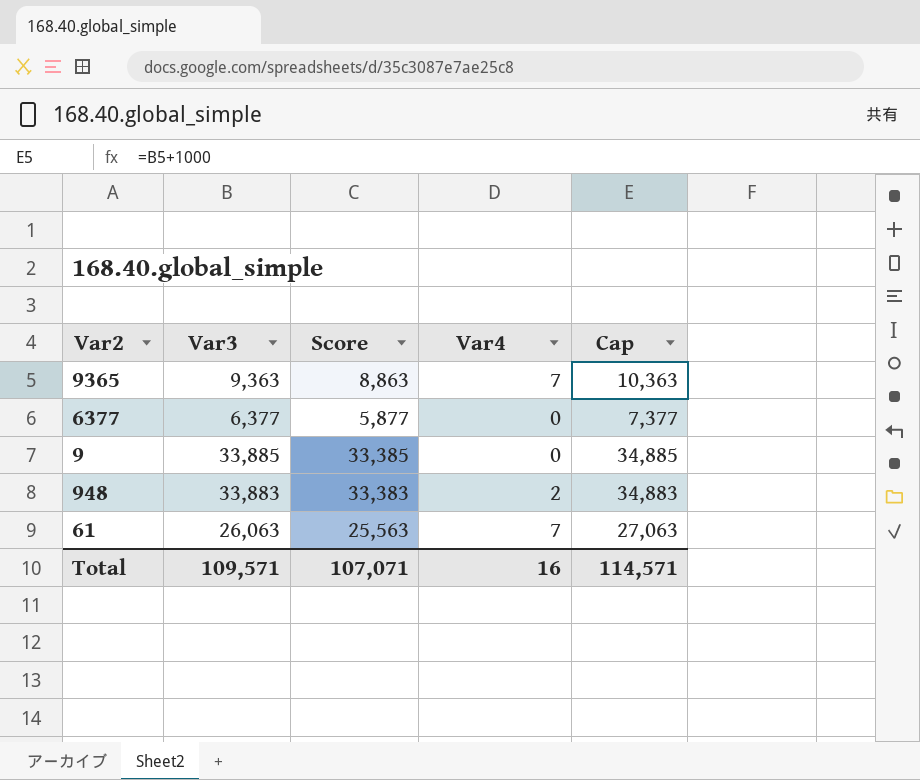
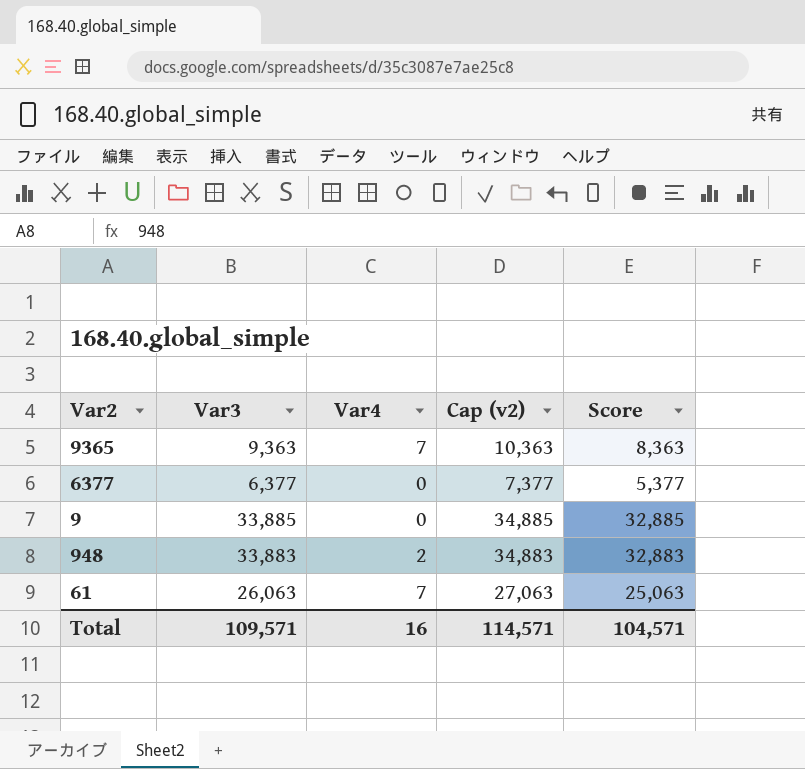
column name: Cap -> Cap (v2)
column Score | formula: [Var3] - 500 -> [Var3] - 1000
column Score | position: 3 -> 5
Total | Score: 107,071 -> 104,571

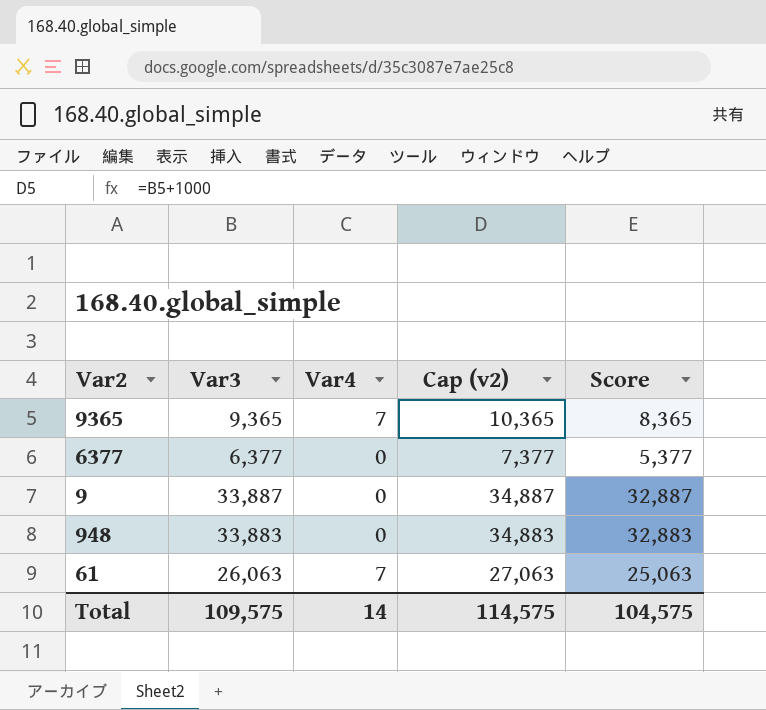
9365 | Var3: 9,363 -> 9,365
9365 | Cap (v2): 10,363 -> 10,365
9365 | Score: 8,363 -> 8,365
9 | Var3: 33,885 -> 33,887
9 | Cap (v2): 34,885 -> 34,887
9 | Score: 32,885 -> 32,887
948 | Var4: 2 -> 0
Total | Var3: 109,571 -> 109,575
Total | Var4: 16 -> 14
Total | Cap (v2): 114,571 -> 114,575
Total | Score: 104,571 -> 104,575

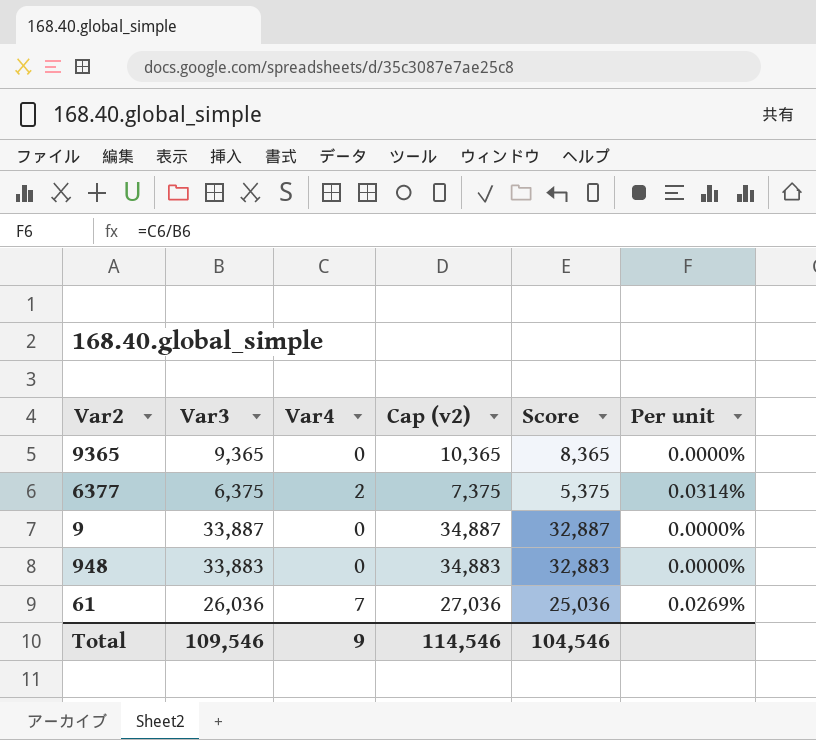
column Per unit | formula: none -> [Var4] / [Var3]
9365 | Var4: 7 -> 0
6377 | Var3: 6,377 -> 6,375
6377 | Var4: 0 -> 2
6377 | Cap (v2): 7,377 -> 7,375
6377 | Score: 5,377 -> 5,375
61 | Var3: 26,063 -> 26,036
61 | Cap (v2): 27,063 -> 27,036
61 | Score: 25,063 -> 25,036
Total | Var3: 109,575 -> 109,546
Total | Var4: 14 -> 9
Total | Cap (v2): 114,575 -> 114,546
Total | Score: 104,575 -> 104,546

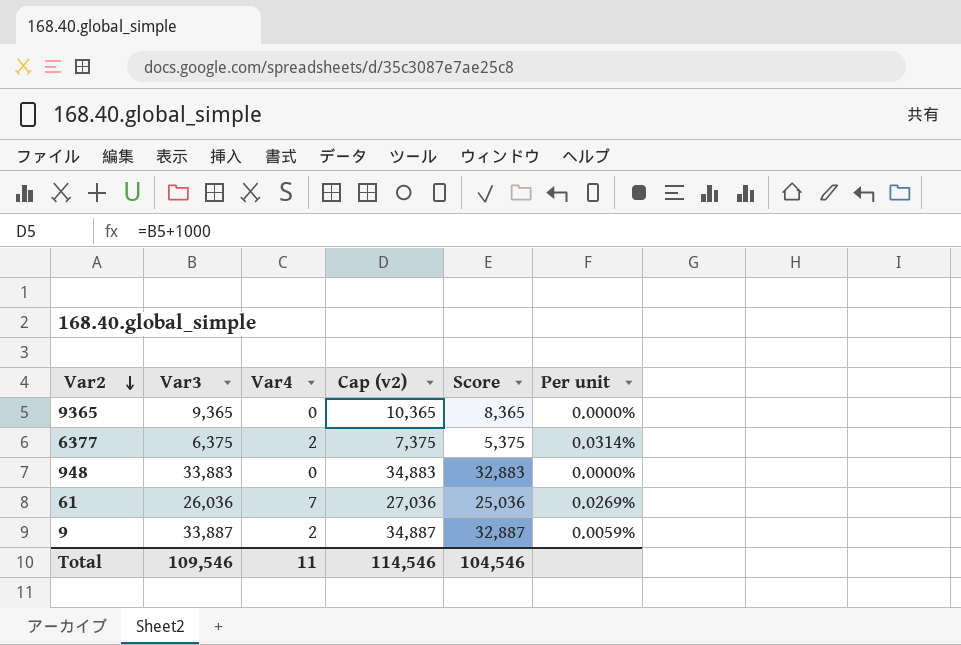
row order: none -> Var2 descending
9 | Var4: 0 -> 2
9 | Per unit: 0.0000% -> 0.0059%
Total | Var4: 9 -> 11

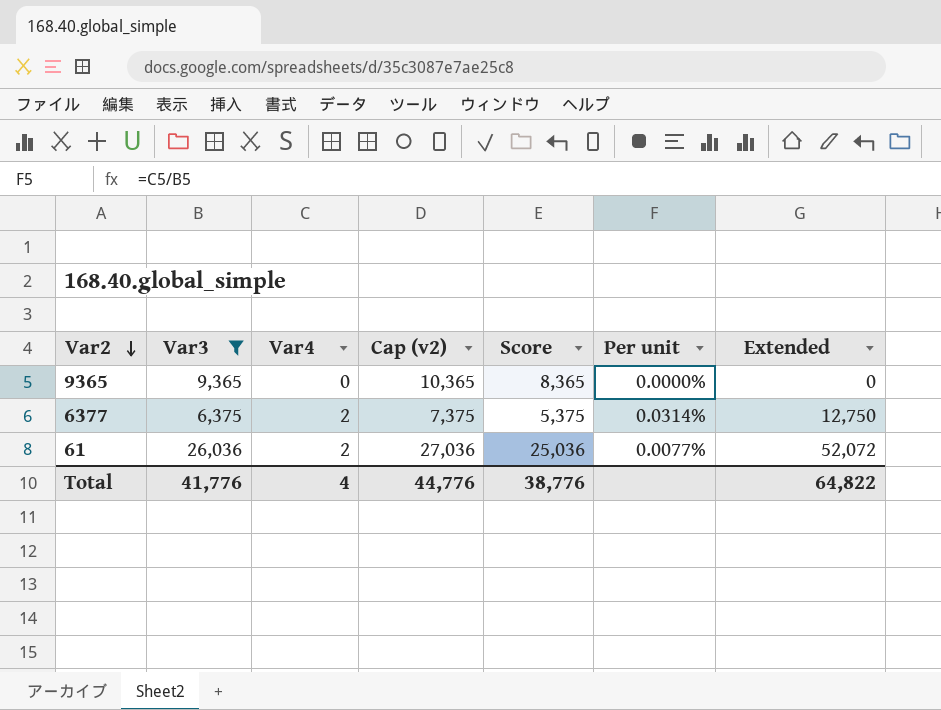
filter: none -> Var3 <= 26,036
column Extended | formula: none -> [Var3] * [Var4]
61 | Var4: 7 -> 2
61 | Per unit: 0.0269% -> 0.0077%
Total | Var3: 109,546 -> 41,776
Total | Var4: 11 -> 4
Total | Cap (v2): 114,546 -> 44,776
Total | Score: 104,546 -> 38,776

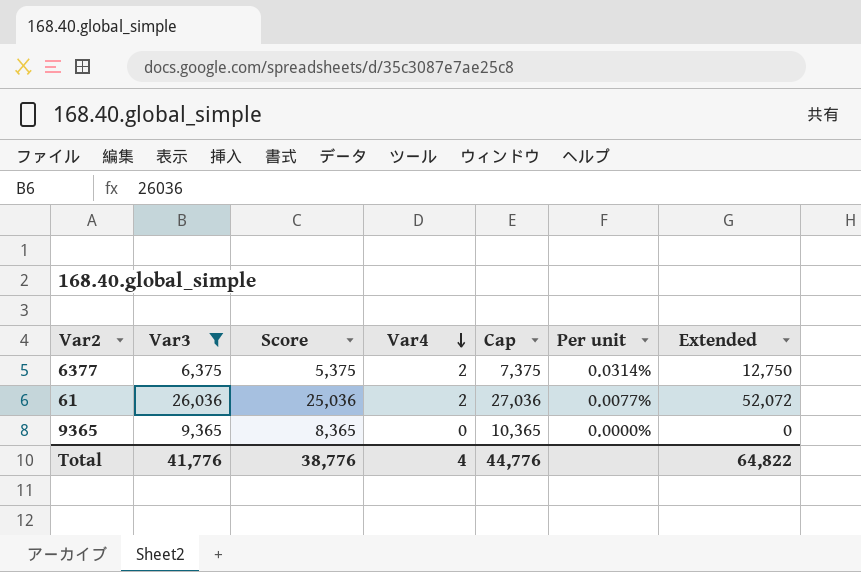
row order: Var2 descending -> Var4 descending
column Score | position: 5 -> 3
column name: Cap (v2) -> Cap

